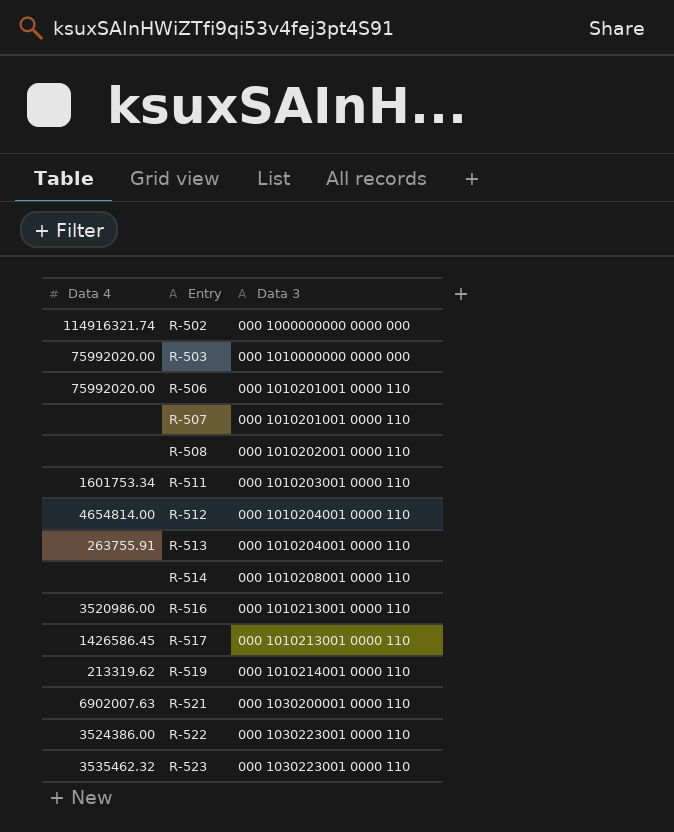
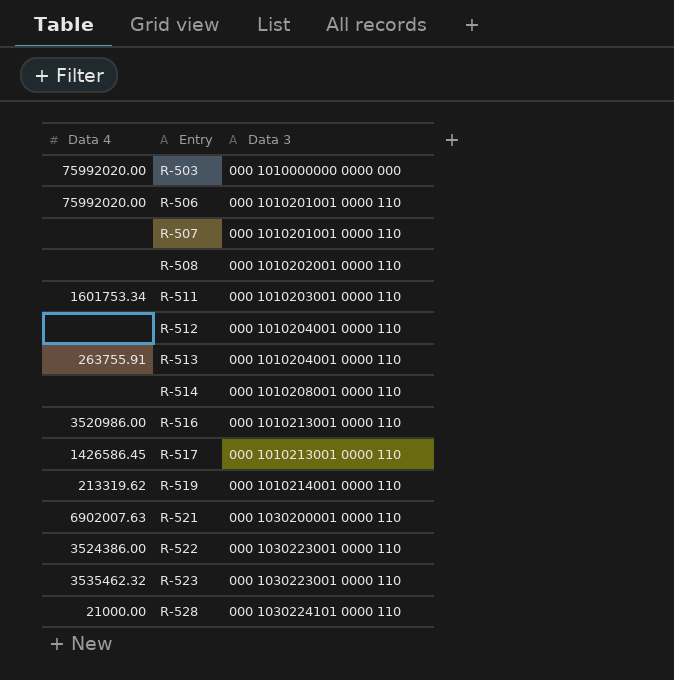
row R-502: 114916321.74 | 000 1000000000 0000 000 -> none
R-512 | Data 4: 4654814.00 -> none
row R-528: none -> 21000.00 | 000 1030224101 0000 110

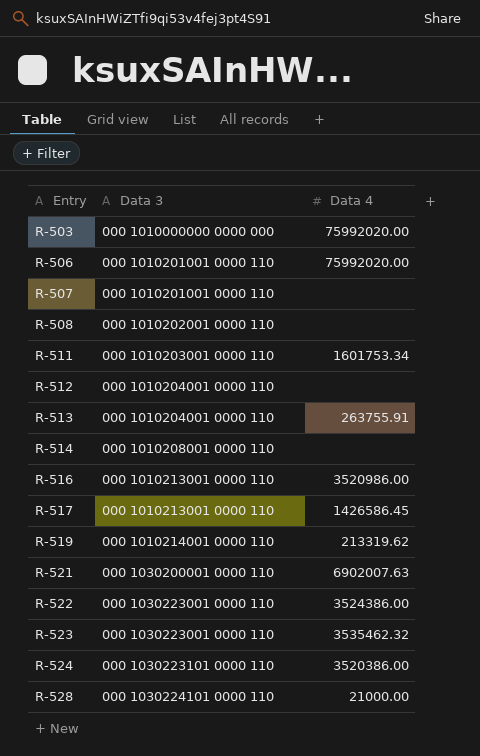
column Data 4 | position: 1 -> 3
row R-524: none -> 000 1030223101 0000 110 | 3520386.00

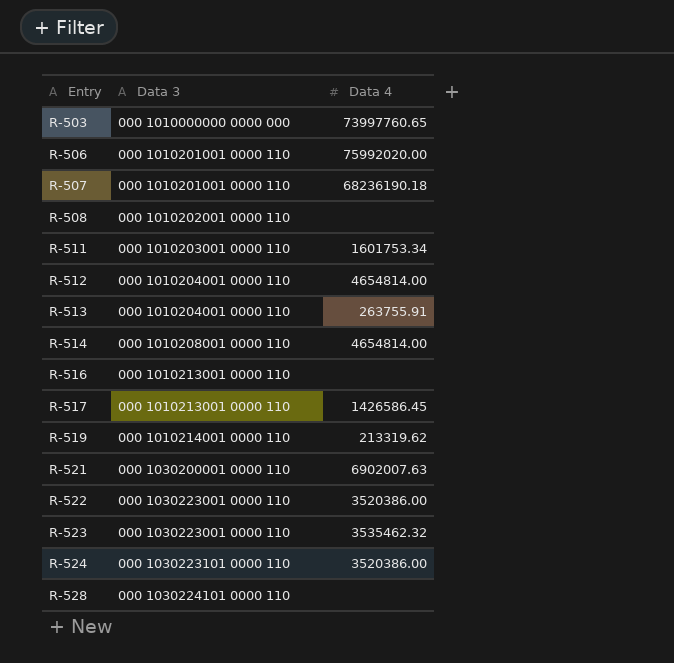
R-503 | Data 4: 75992020.00 -> 73997760.65
R-507 | Data 4: none -> 68236190.18
R-512 | Data 4: none -> 4654814.00
R-514 | Data 4: none -> 4654814.00
R-516 | Data 4: 3520986.00 -> none
R-522 | Data 4: 3524386.00 -> 3520386.00
R-528 | Data 4: 21000.00 -> none

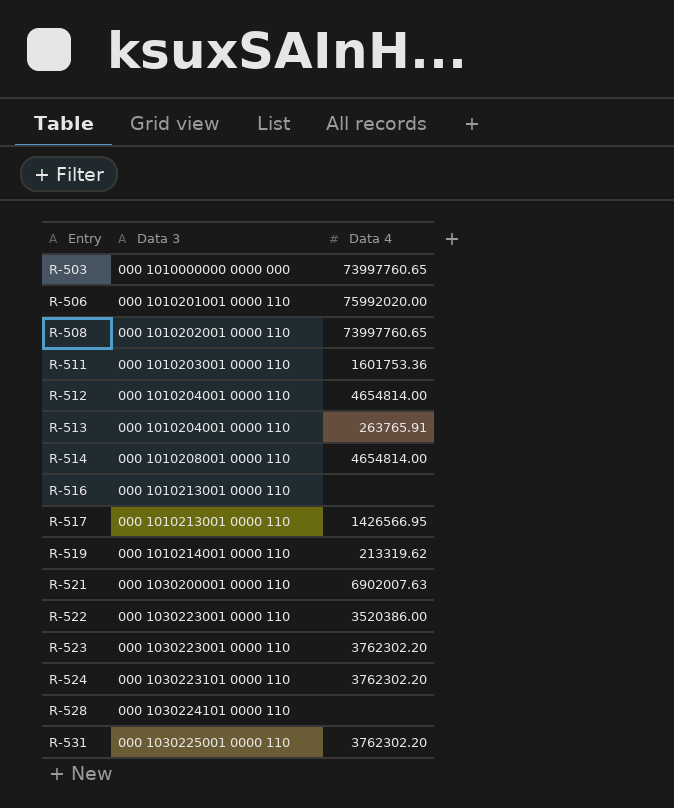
row R-507: 000 1010201001 0000 110 | 68236190.18 -> none
R-508 | Data 4: none -> 73997760.65
R-511 | Data 4: 1601753.34 -> 1601753.36
R-513 | Data 4: 263755.91 -> 263765.91
R-517 | Data 4: 1426586.45 -> 1426566.95
R-523 | Data 4: 3535462.32 -> 3762302.20
R-524 | Data 4: 3520386.00 -> 3762302.20
row R-531: none -> 000 1030225001 0000 110 | 3762302.20

